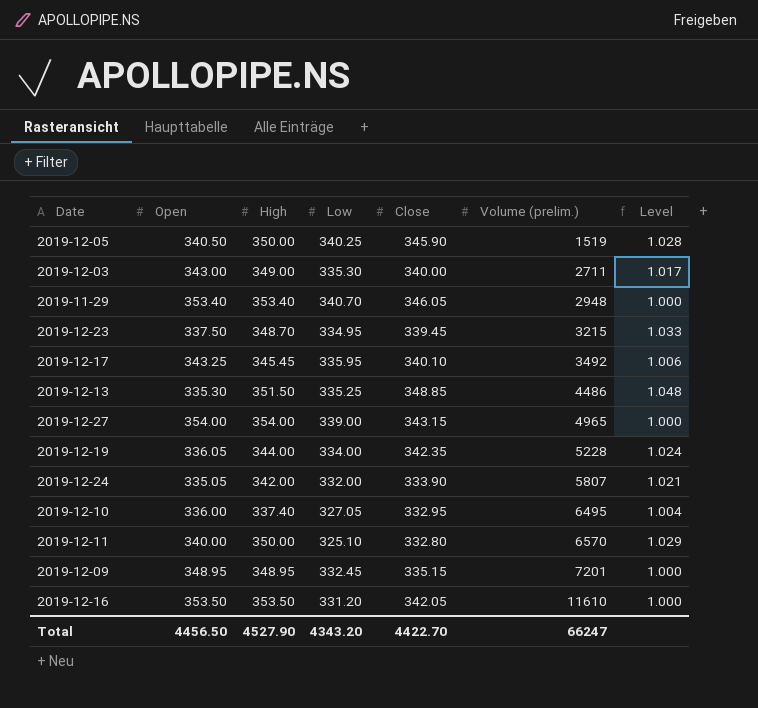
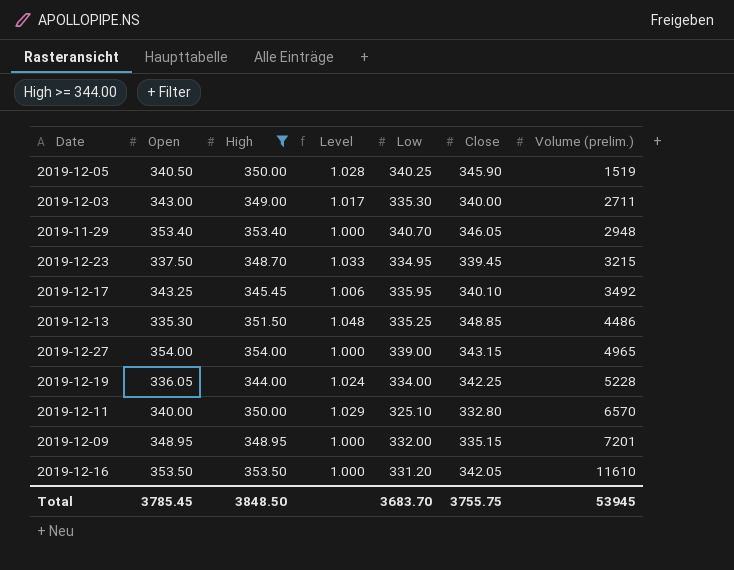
filter: none -> High >= 344.00
column Level | position: 7 -> 4
2019-12-19 | Close: 342.35 -> 342.25
2019-12-09 | Low: 332.45 -> 332.00
Total | Open: 4456.50 -> 3785.45
Total | High: 4527.90 -> 3848.50
Total | Low: 4343.20 -> 3683.70
Total | Close: 4422.70 -> 3755.75
Total | Volume (prelim.): 66247 -> 53945

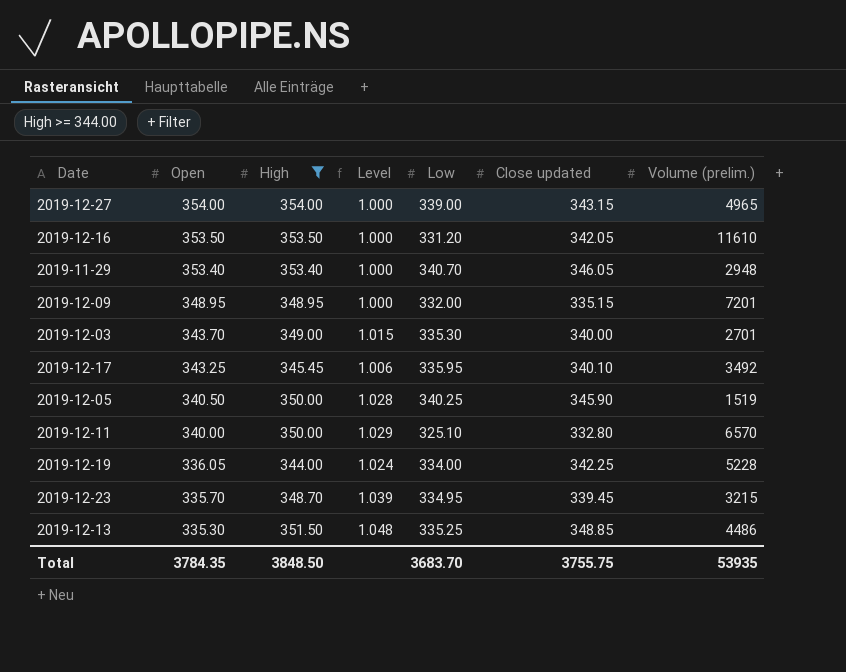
row order: Volume (prelim.) ascending -> Open descending
column name: Close -> Close updated
2019-12-03 | Open: 343.00 -> 343.70
2019-12-03 | Level: 1.017 -> 1.015
2019-12-03 | Volume (prelim.): 2711 -> 2701
2019-12-23 | Open: 337.50 -> 335.70
2019-12-23 | Level: 1.033 -> 1.039
Total | Open: 3785.45 -> 3784.35
Total | Volume (prelim.): 53945 -> 53935

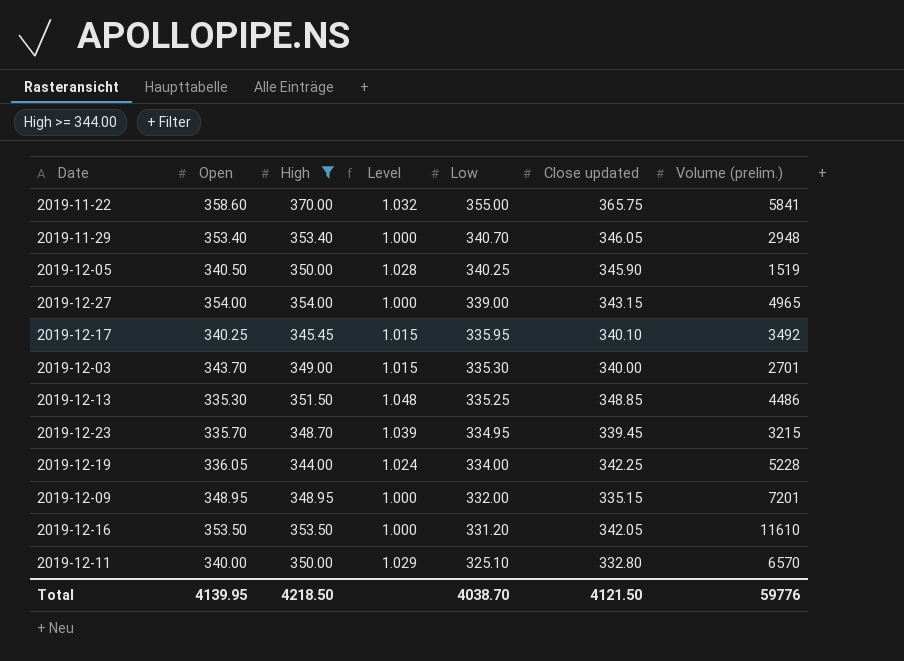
row order: Open descending -> Low descending
row 2019-11-22: none -> 358.60 | 370.00 | 1.032 | 355.00 | 365.75 | 5841
2019-12-17 | Open: 343.25 -> 340.25
2019-12-17 | Level: 1.006 -> 1.015
Total | Open: 3784.35 -> 4139.95
Total | High: 3848.50 -> 4218.50
Total | Low: 3683.70 -> 4038.70
Total | Close updated: 3755.75 -> 4121.50
Total | Volume (prelim.): 53935 -> 59776

